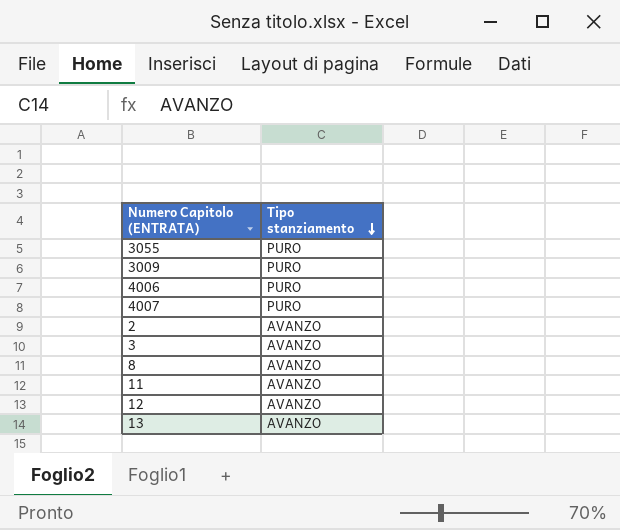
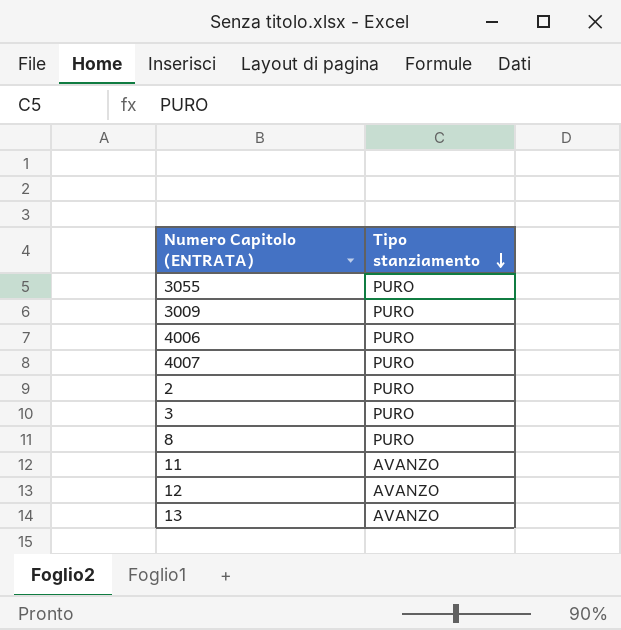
2 | Tipo stanziamento: AVANZO -> PURO
3 | Tipo stanziamento: AVANZO -> PURO
8 | Tipo stanziamento: AVANZO -> PURO

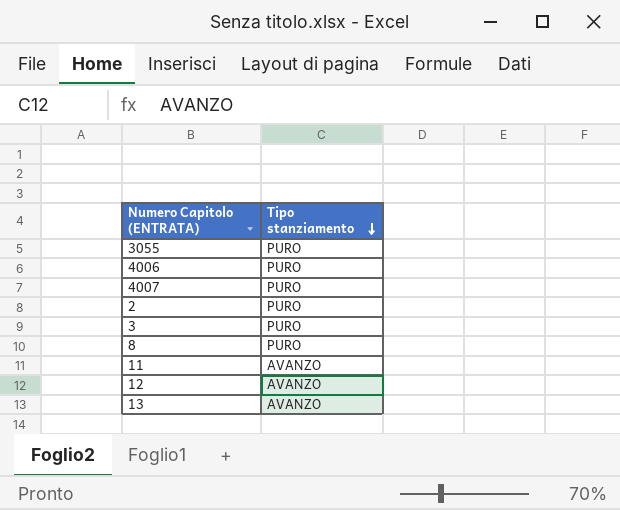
row 3009: PURO -> none

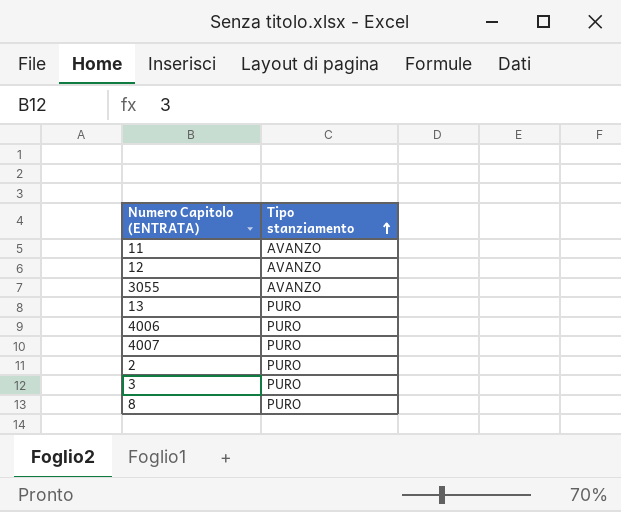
row order: Tipo stanziamento descending -> Tipo stanziamento ascending
3055 | Tipo stanziamento: PURO -> AVANZO
13 | Tipo stanziamento: AVANZO -> PURO

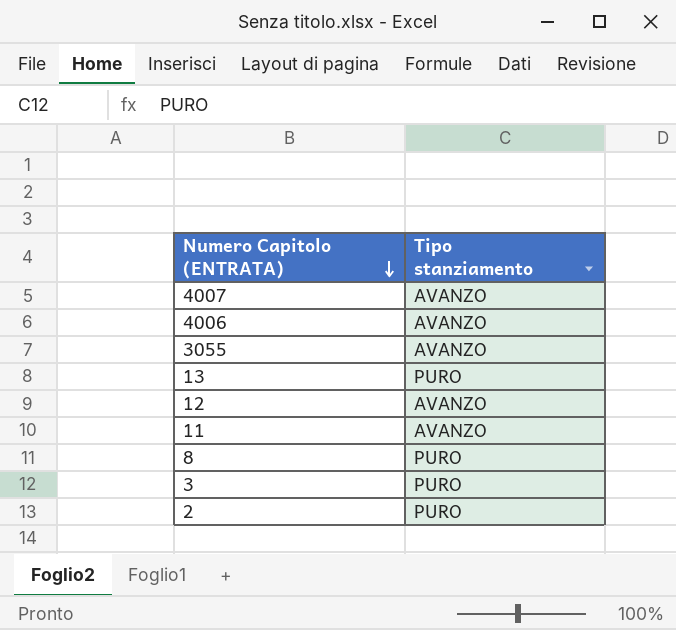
row order: Tipo stanziamento ascending -> Numero Capitolo (ENTRATA) descending
4007 | Tipo stanziamento: PURO -> AVANZO
4006 | Tipo stanziamento: PURO -> AVANZO

